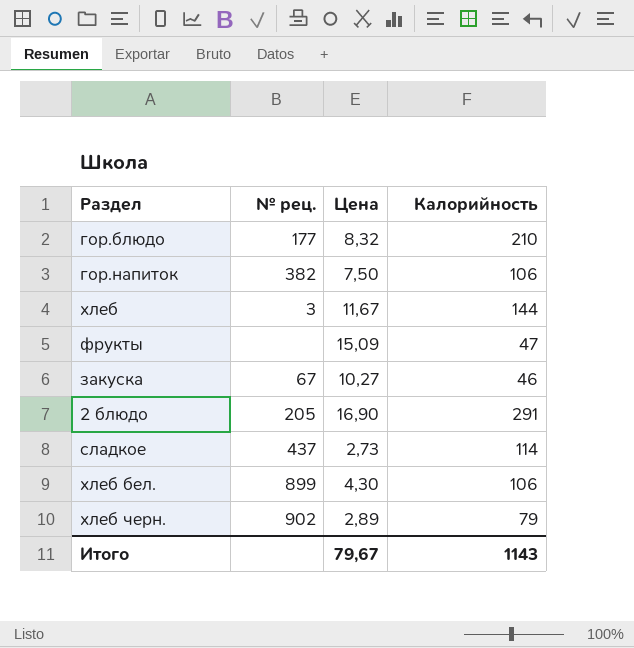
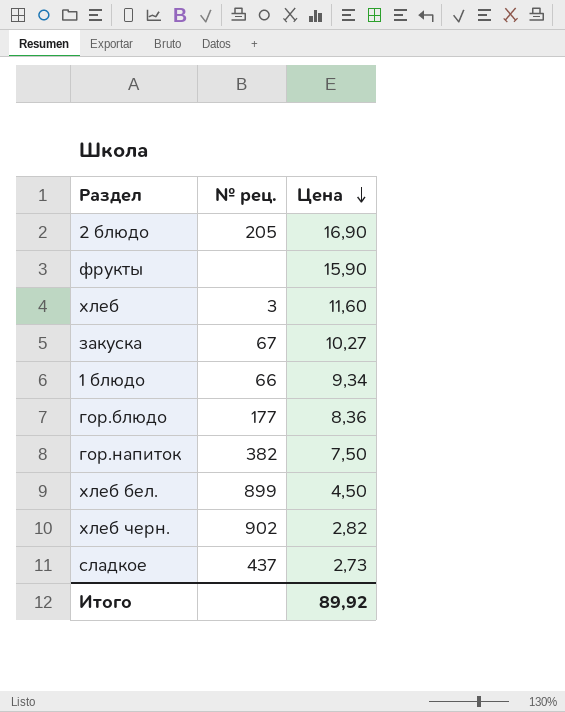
row order: none -> Цена descending
column Калорийность | position: 4 -> none
фрукты | Цена: 15,09 -> 15,90
хлеб | Цена: 11,67 -> 11,60
row 1 блюдо: none -> 66 | 9,34
гор.блюдо | Цена: 8,32 -> 8,36
хлеб бел. | Цена: 4,30 -> 4,50
хлеб черн. | Цена: 2,89 -> 2,82
Итого | Цена: 79,67 -> 89,92

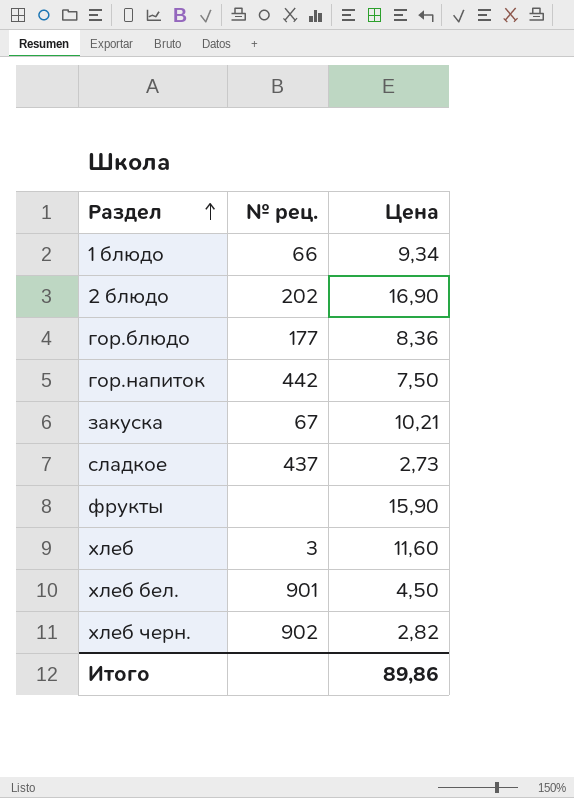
row order: Цена descending -> Раздел ascending
2 блюдо | № рец.: 205 -> 202
гор.напиток | № рец.: 382 -> 442
закуска | Цена: 10,27 -> 10,21
хлеб бел. | № рец.: 899 -> 901
Итого | Цена: 89,92 -> 89,86

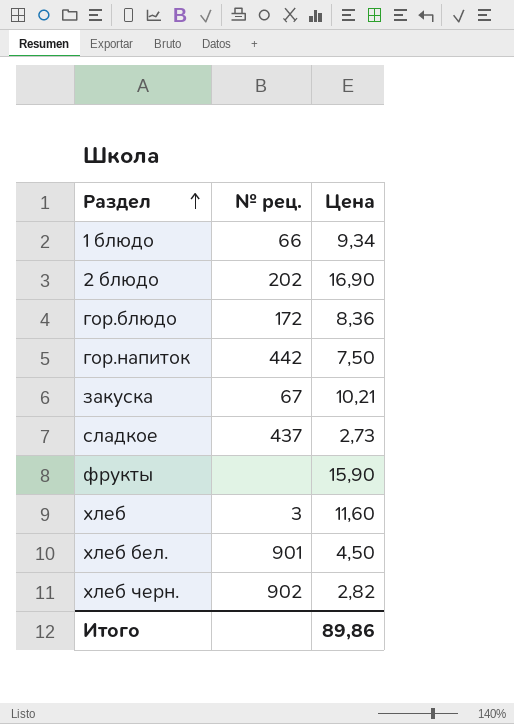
гор.блюдо | № рец.: 177 -> 172

